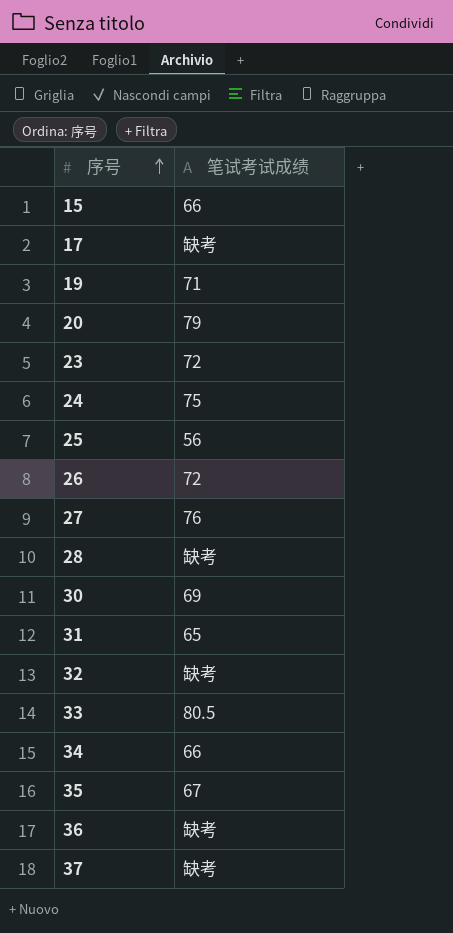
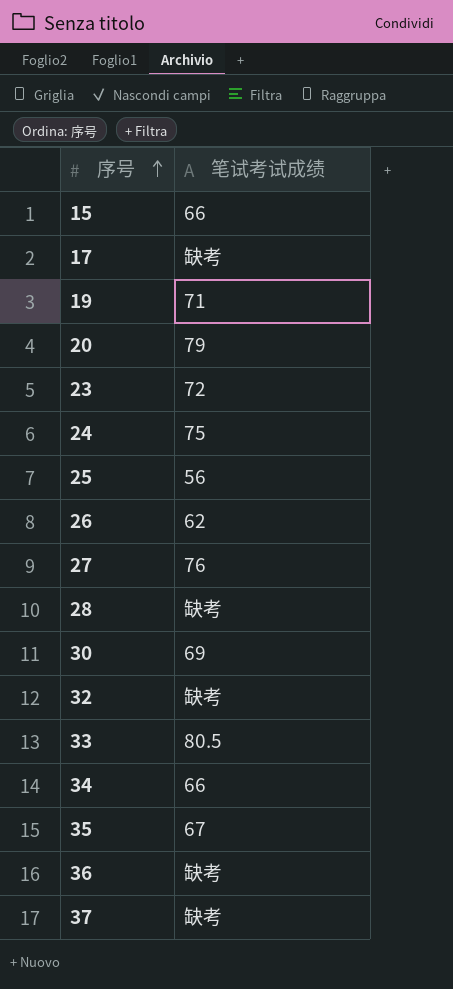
row 31: 65 -> none
26 | 笔试考试成绩: 72 -> 62

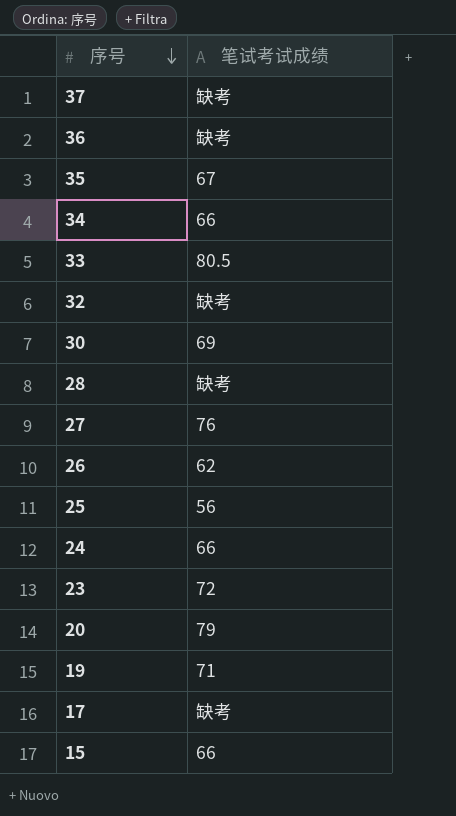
row order: 序号 ascending -> 序号 descending
24 | 笔试考试成绩: 75 -> 66

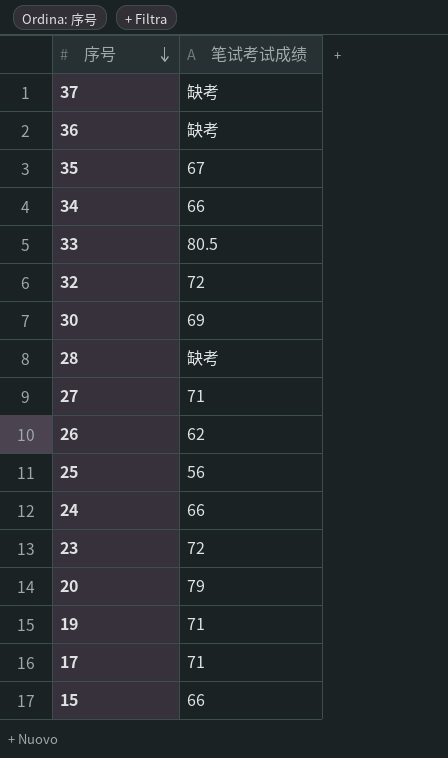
32 | 笔试考试成绩: 缺考 -> 72
27 | 笔试考试成绩: 76 -> 71
17 | 笔试考试成绩: 缺考 -> 71

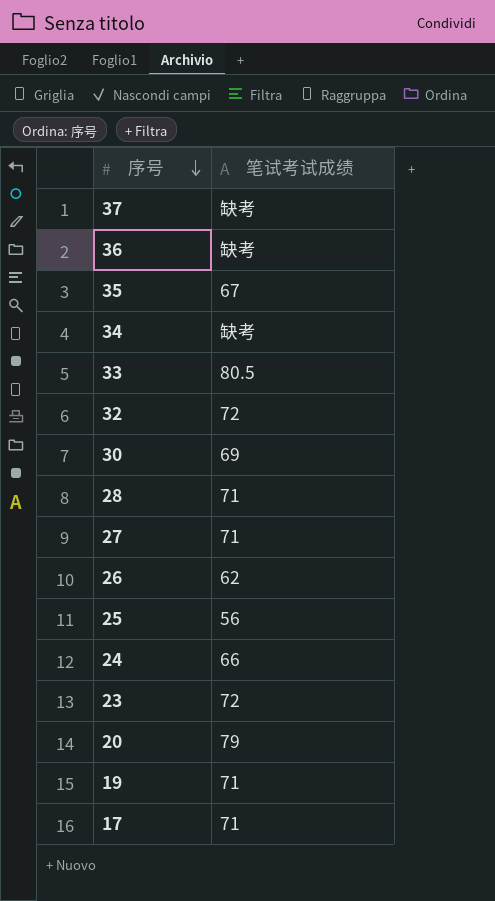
row 15: 66 -> none
34 | 笔试考试成绩: 66 -> 缺考
28 | 笔试考试成绩: 缺考 -> 71

